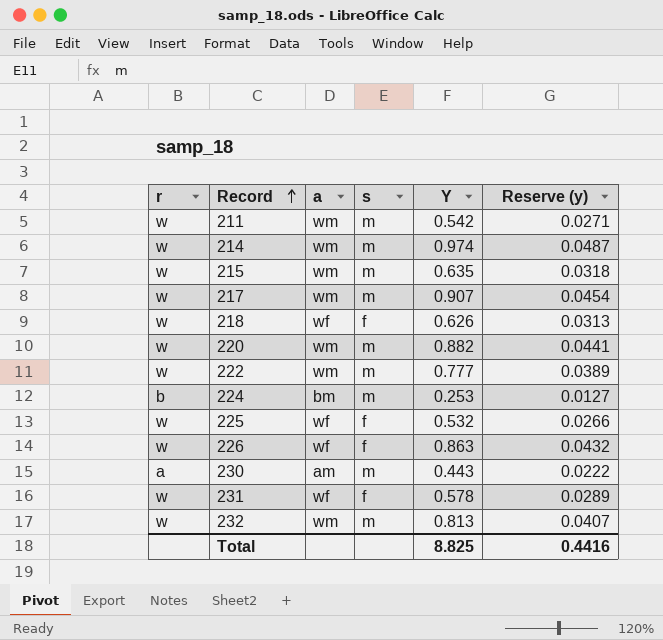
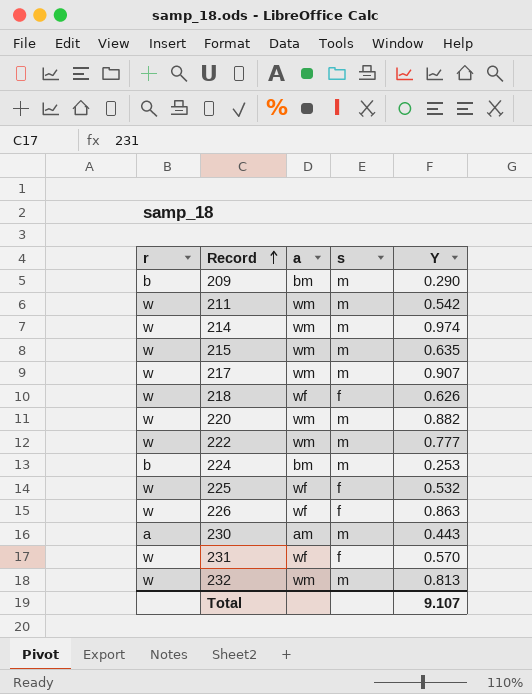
column Reserve (y) | formula: [Y] * 0.05 -> none
row 209: none -> b | bm | m | 0.290
231 | Y: 0.578 -> 0.570
Total | Y: 8.825 -> 9.107

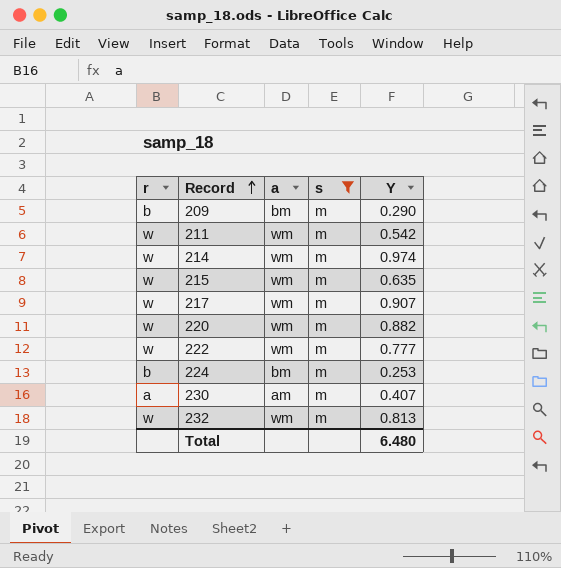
filter: none -> s = m
230 | Y: 0.443 -> 0.407
Total | Y: 9.107 -> 6.480

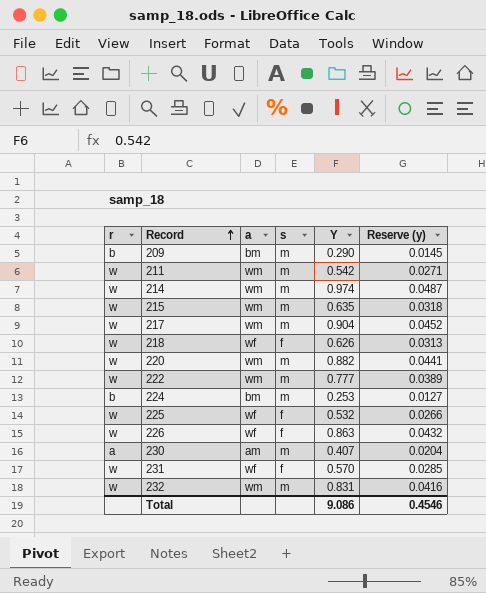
filter: s = m -> none
column Reserve (y) | formula: none -> [Y] * 0.05
217 | Y: 0.907 -> 0.904
232 | Y: 0.813 -> 0.831
Total | Y: 6.480 -> 9.086

